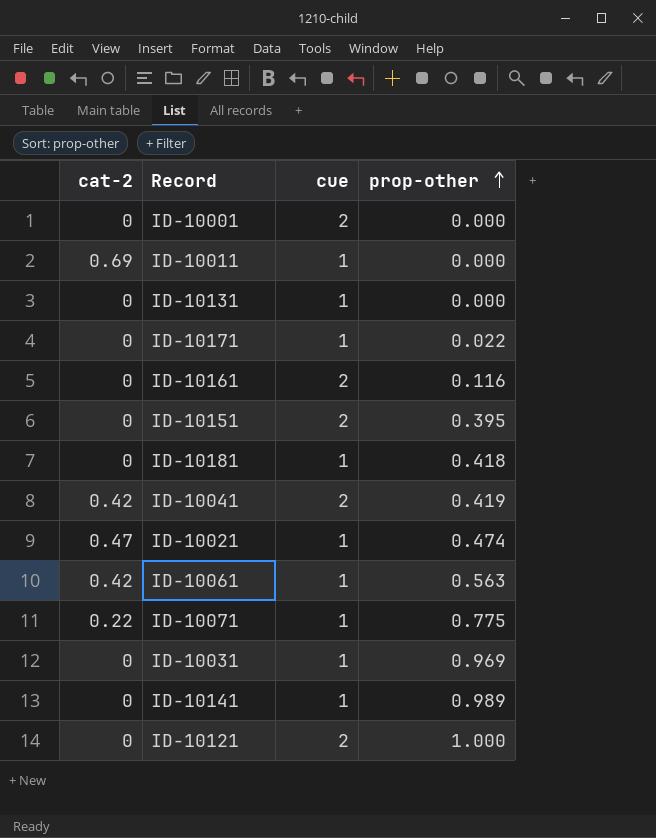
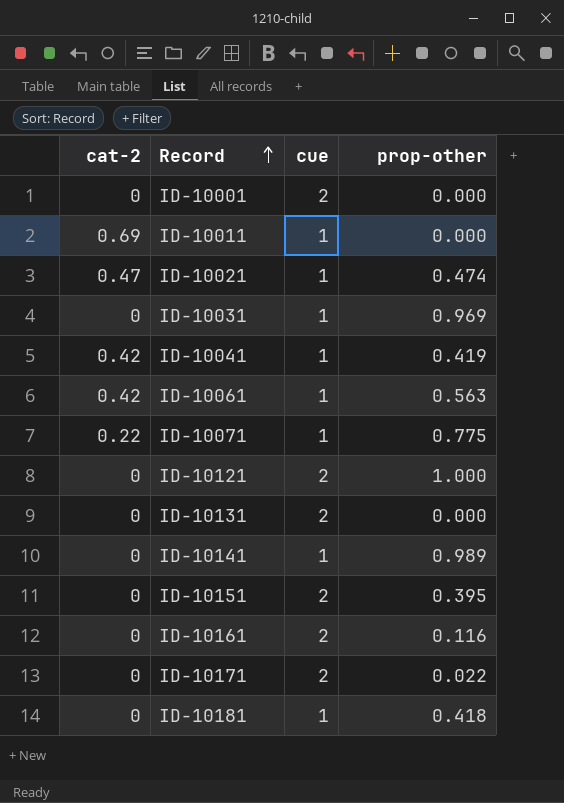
row order: prop-other ascending -> Record ascending
ID-10041 | cue: 2 -> 1
ID-10131 | cue: 1 -> 2
ID-10171 | cue: 1 -> 2

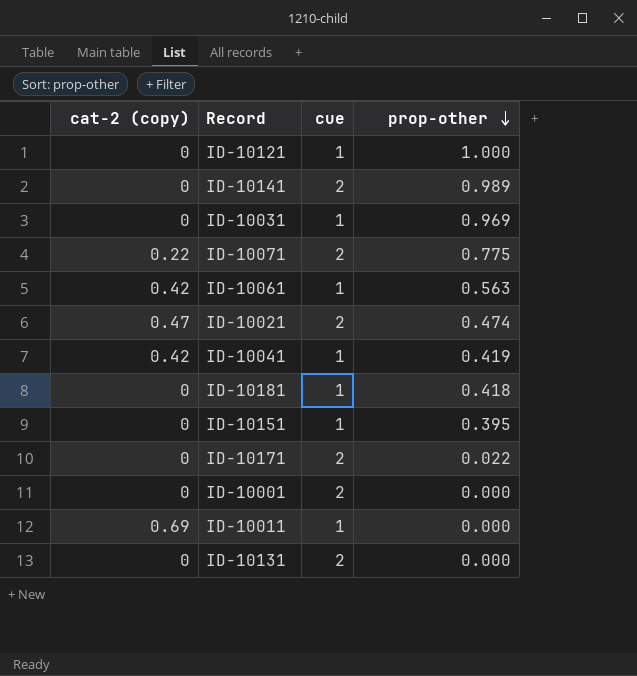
row order: Record ascending -> prop-other descending
column name: cat-2 -> cat-2 (copy)
row ID-10161: 0 | 2 | 0.116 -> none
ID-10121 | cue: 2 -> 1
ID-10141 | cue: 1 -> 2
ID-10071 | cue: 1 -> 2
ID-10021 | cue: 1 -> 2
ID-10151 | cue: 2 -> 1

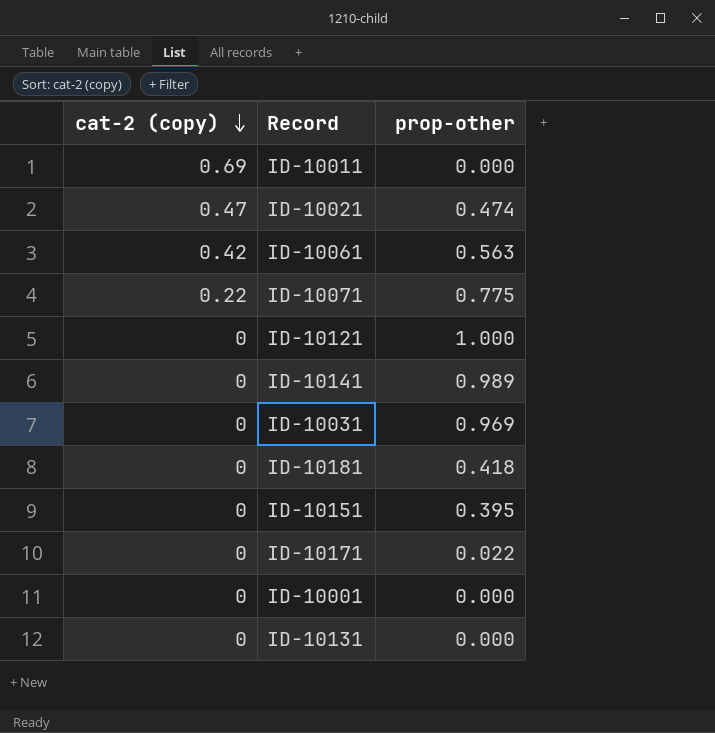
row order: prop-other descending -> cat-2 (copy) descending
column cue | position: 3 -> none
row ID-10041: 0.42 | 1 | 0.419 -> none

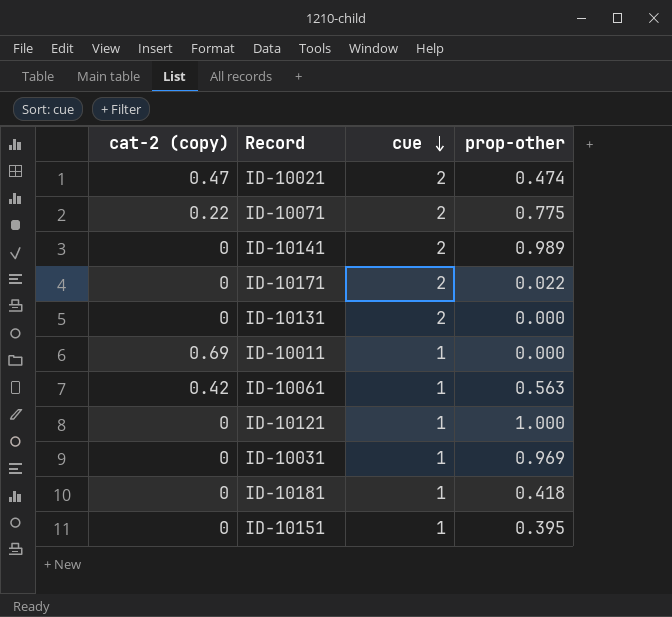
row order: cat-2 (copy) descending -> cue descending
column cue | position: none -> 3
row ID-10001: 0 | 0.000 -> none

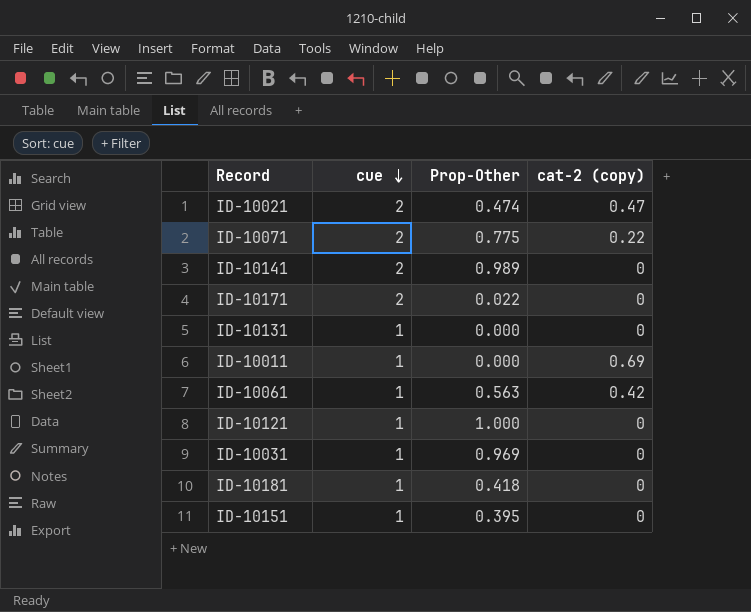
column name: prop-other -> Prop-Other
column cat-2 (copy) | position: 1 -> 4
ID-10131 | cue: 2 -> 1

